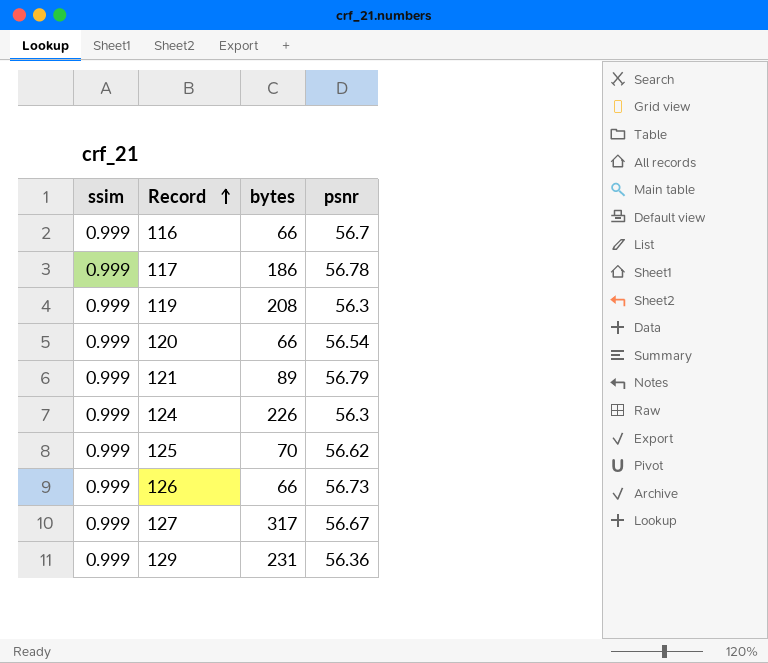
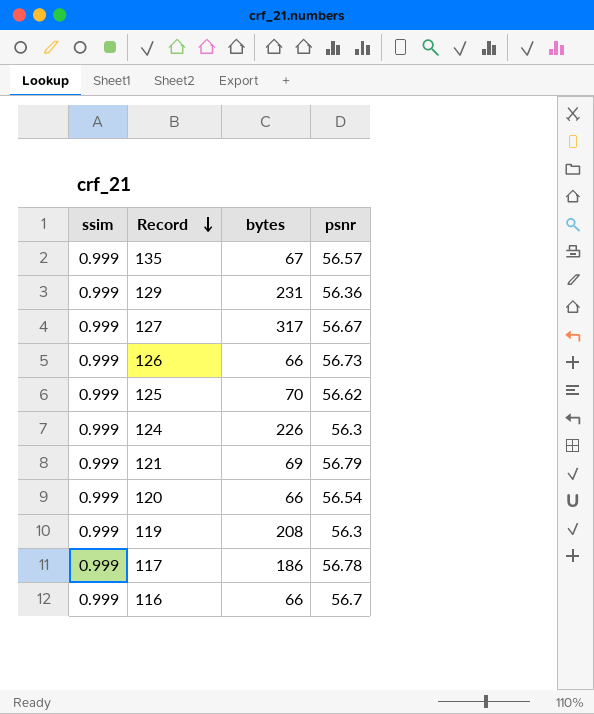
row order: Record ascending -> Record descending
row 135: none -> 0.999 | 67 | 56.57
121 | bytes: 89 -> 69

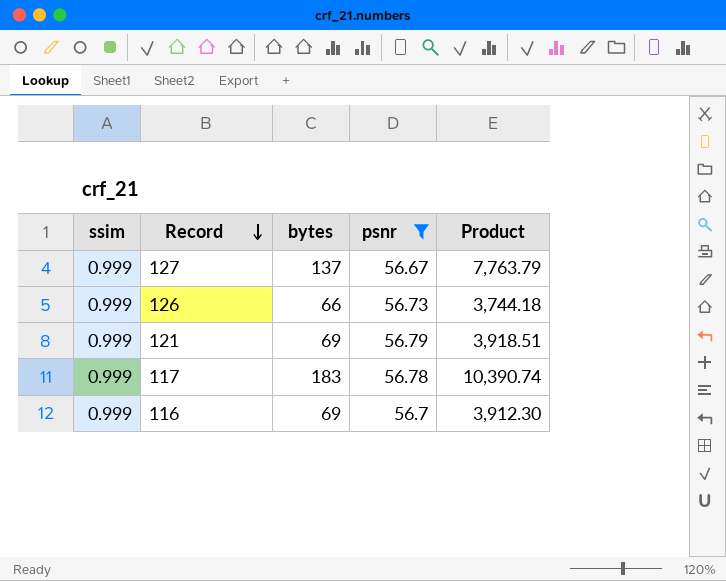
filter: none -> psnr >= 56.67
column Product | formula: none -> [bytes] * [psnr]
127 | bytes: 317 -> 137
117 | bytes: 186 -> 183
116 | bytes: 66 -> 69

